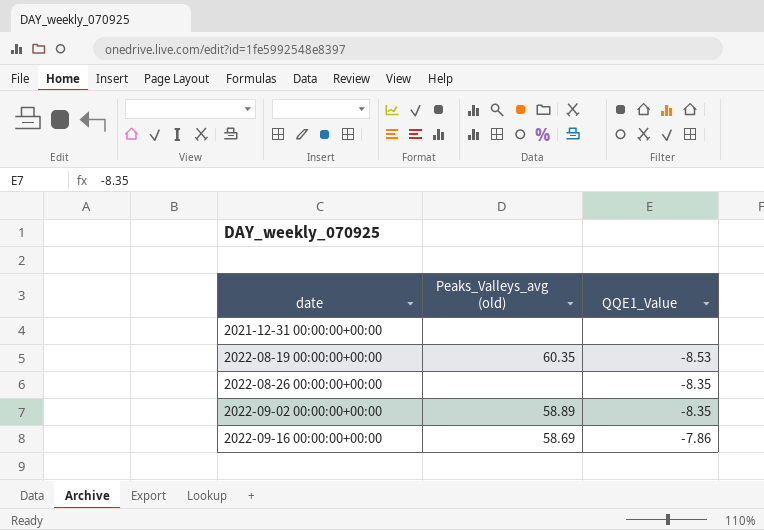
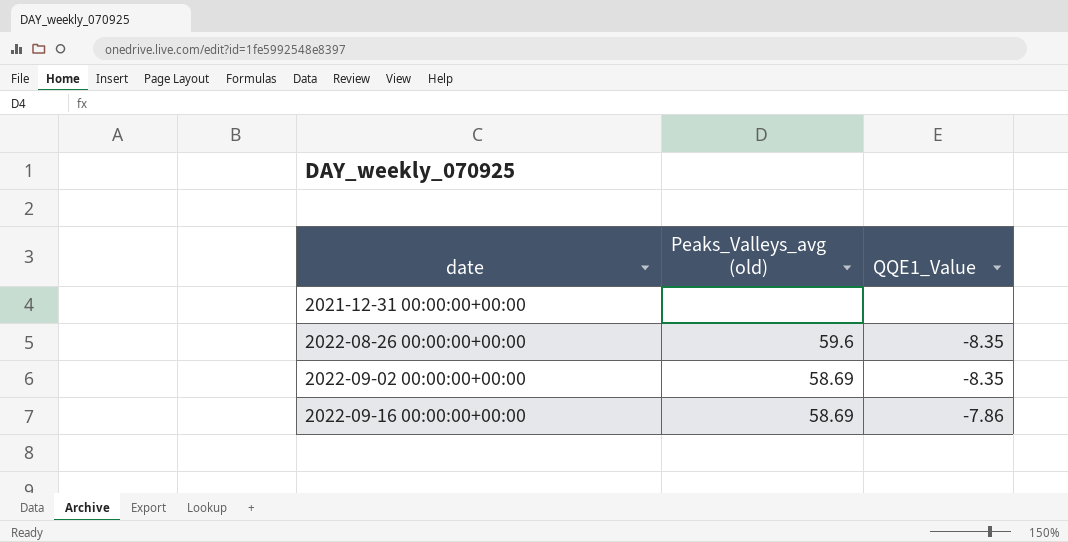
row 2022-08-19 00:00:00+00:00: 60.35 | -8.53 -> none
2022-08-26 00:00:00+00:00 | Peaks_Valleys_avg (old): none -> 59.6
2022-09-02 00:00:00+00:00 | Peaks_Valleys_avg (old): 58.89 -> 58.69

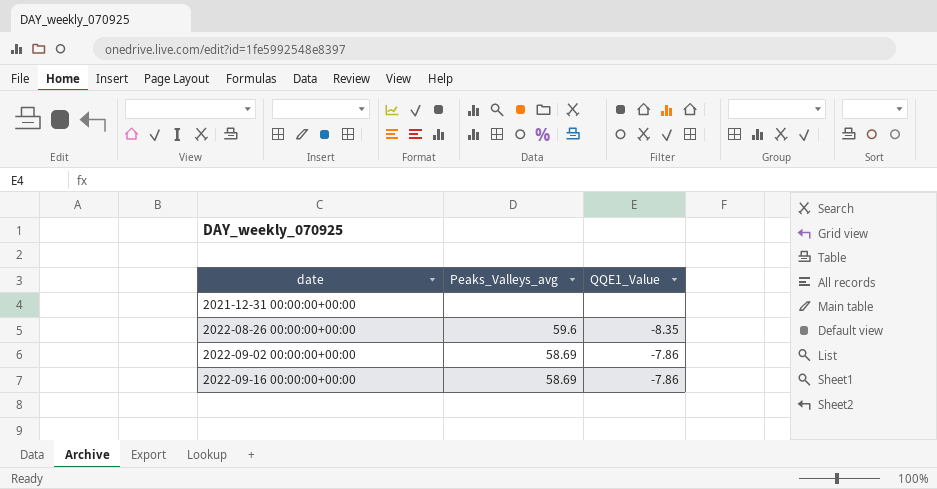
column name: Peaks_Valleys_avg (old) -> Peaks_Valleys_avg
2022-09-02 00:00:00+00:00 | QQE1_Value: -8.35 -> -7.86

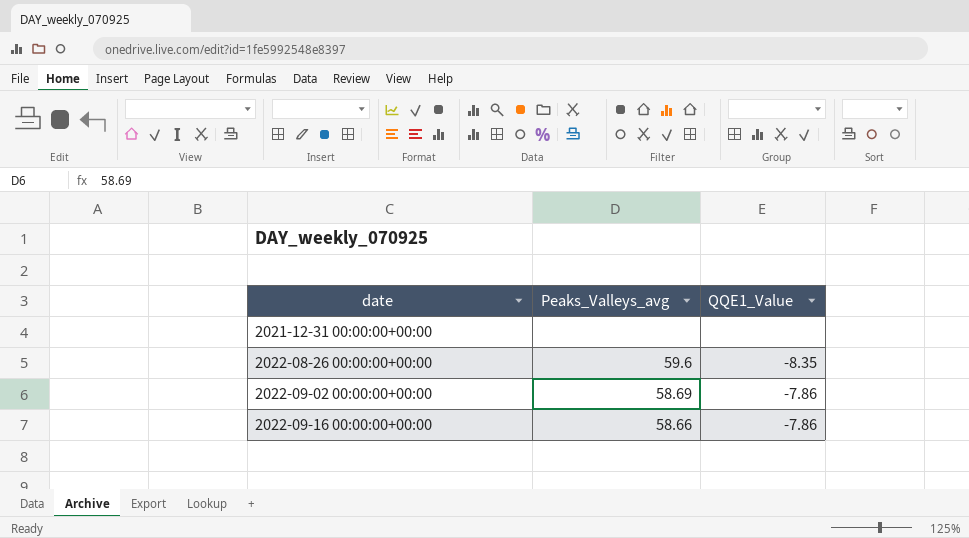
2022-09-16 00:00:00+00:00 | Peaks_Valleys_avg: 58.69 -> 58.66

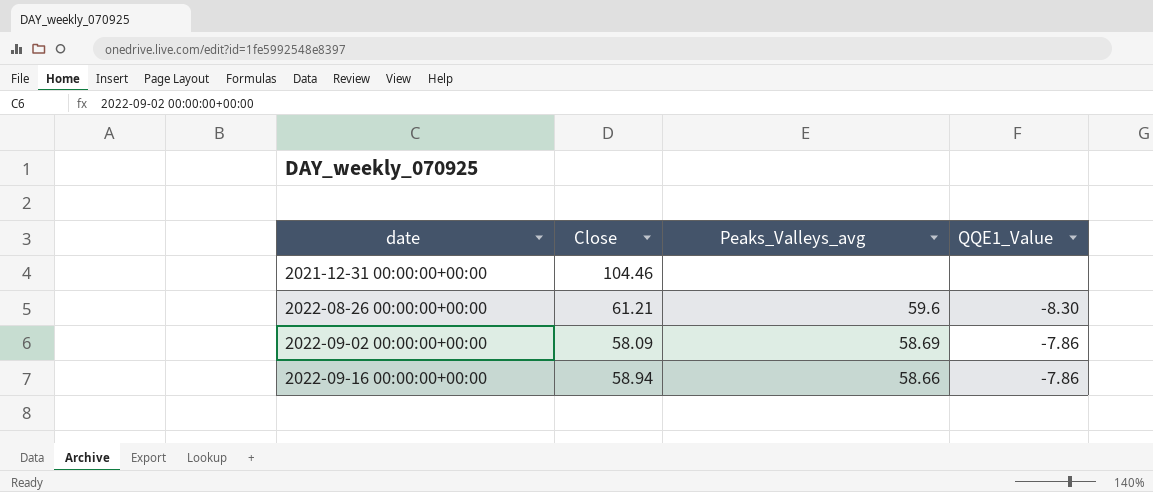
column Close | position: none -> 2
2022-08-26 00:00:00+00:00 | QQE1_Value: -8.35 -> -8.30

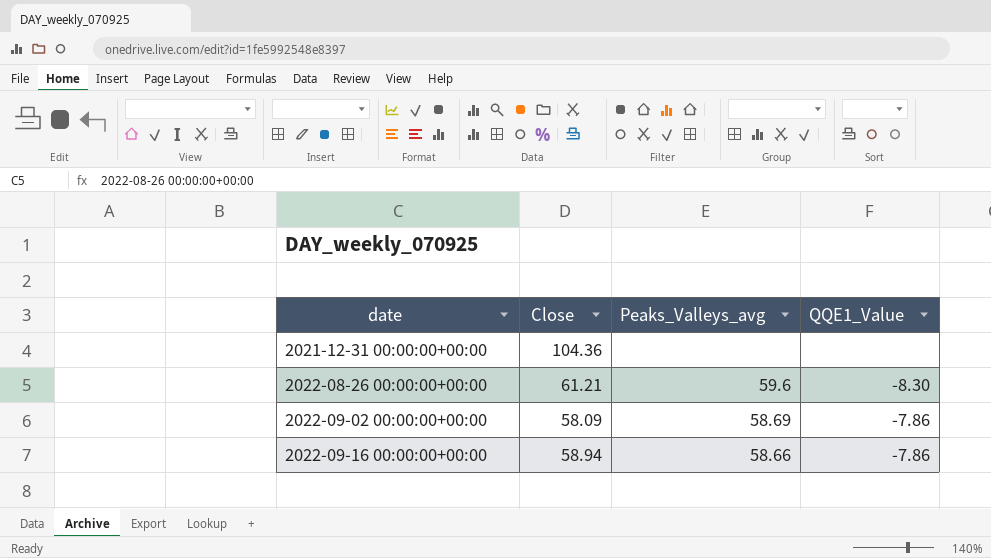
2021-12-31 00:00:00+00:00 | Close: 104.46 -> 104.36

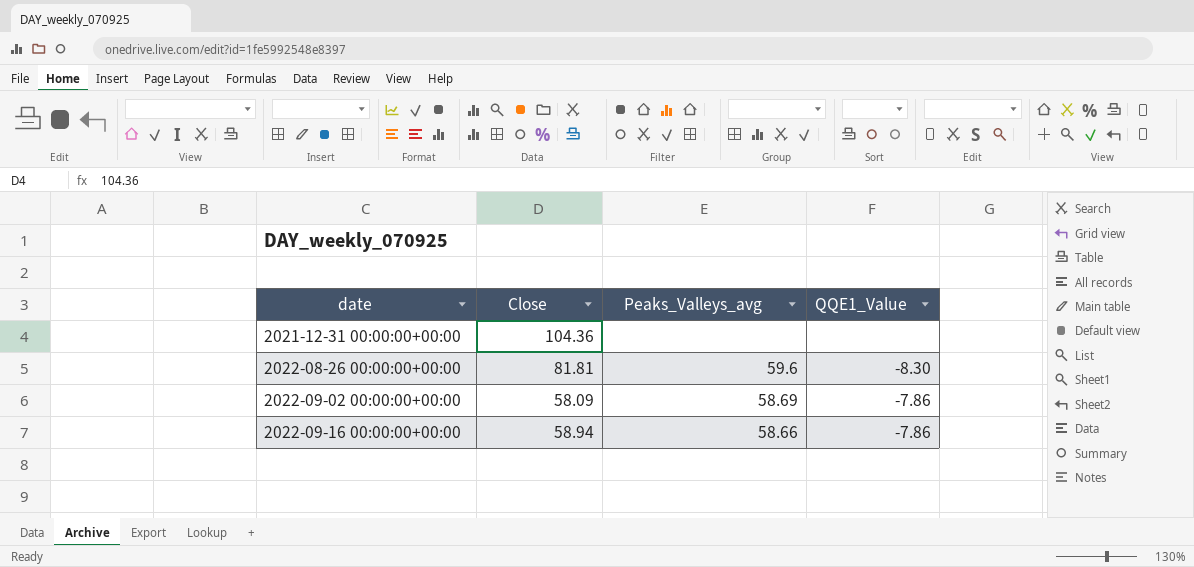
2022-08-26 00:00:00+00:00 | Close: 61.21 -> 81.81

